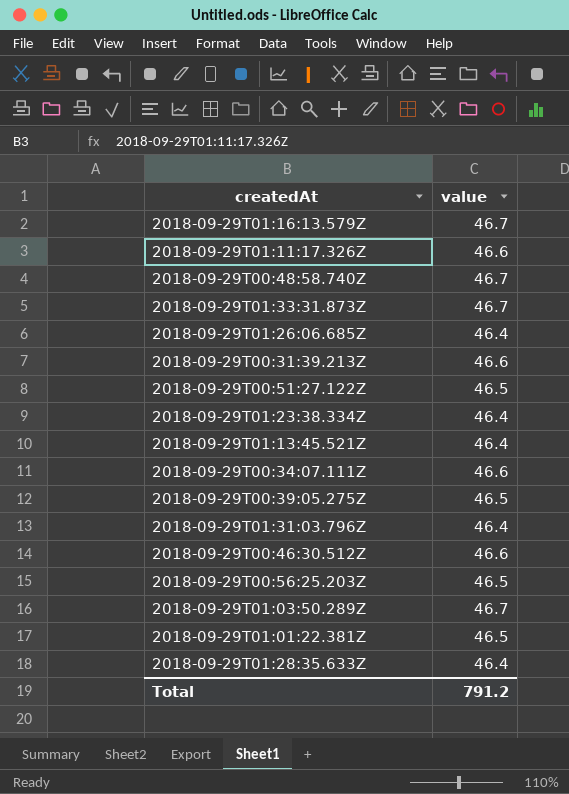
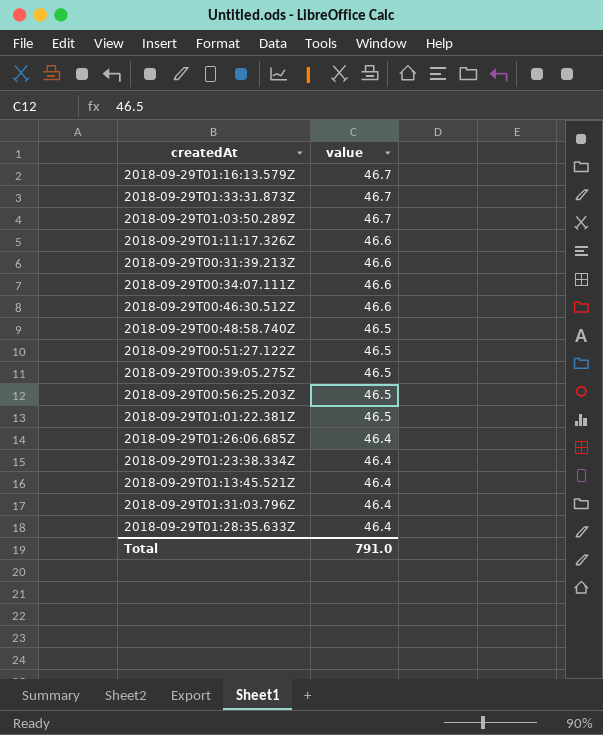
row order: none -> value descending
2018-09-29T00:48:58.740Z | value: 46.7 -> 46.5
Total | value: 791.2 -> 791.0

